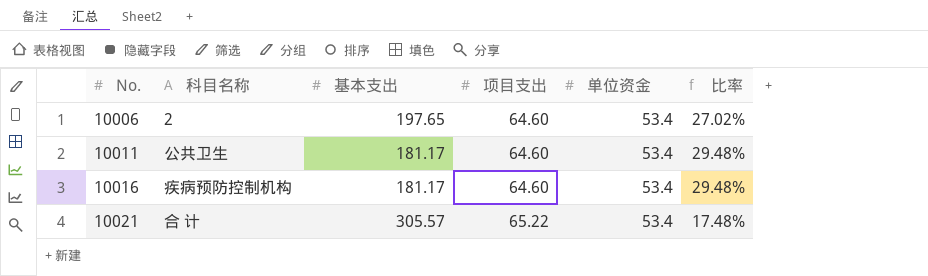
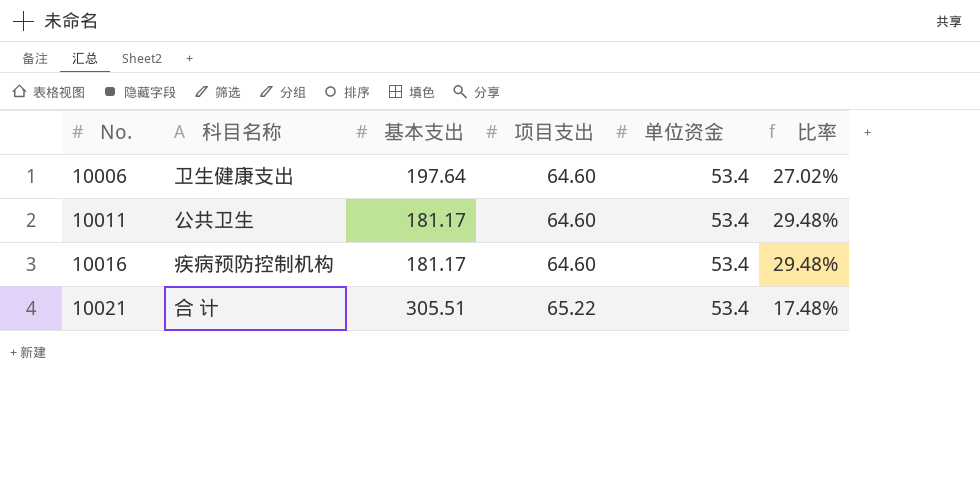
10006 | 科目名称: 2 -> 卫生健康支出
10006 | 基本支出: 197.65 -> 197.64
10021 | 基本支出: 305.57 -> 305.51

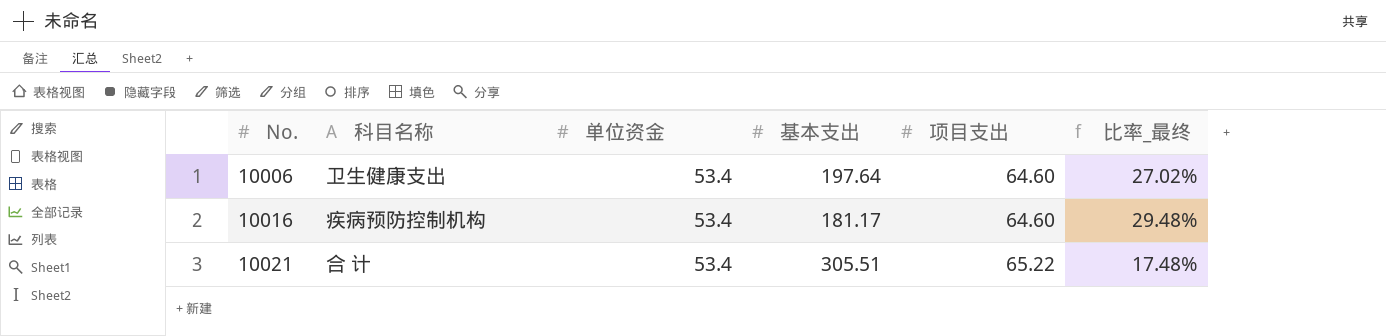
column 单位资金 | position: 5 -> 3
column name: 比率 -> 比率_最终
row 10011: 公共卫生 | 181.17 | 64.60 | 53.4 | 29.48% -> none

